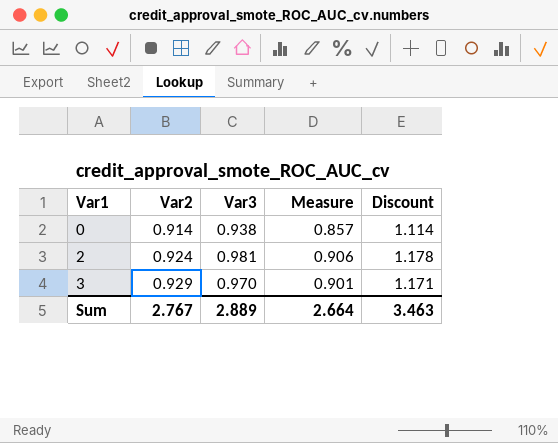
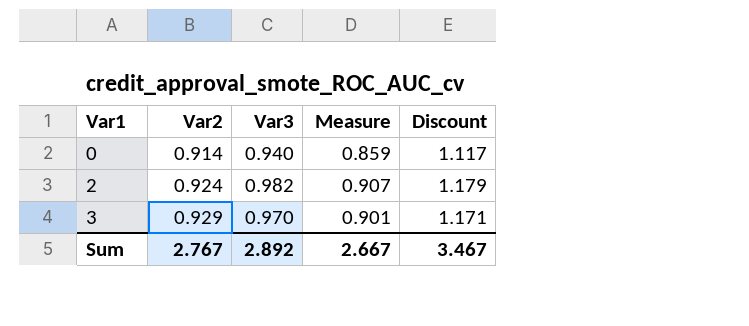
0 | Var3: 0.938 -> 0.940
0 | Measure: 0.857 -> 0.859
0 | Discount: 1.114 -> 1.117
2 | Var3: 0.981 -> 0.982
2 | Measure: 0.906 -> 0.907
2 | Discount: 1.178 -> 1.179
Sum | Var3: 2.889 -> 2.892
Sum | Measure: 2.664 -> 2.667
Sum | Discount: 3.463 -> 3.467

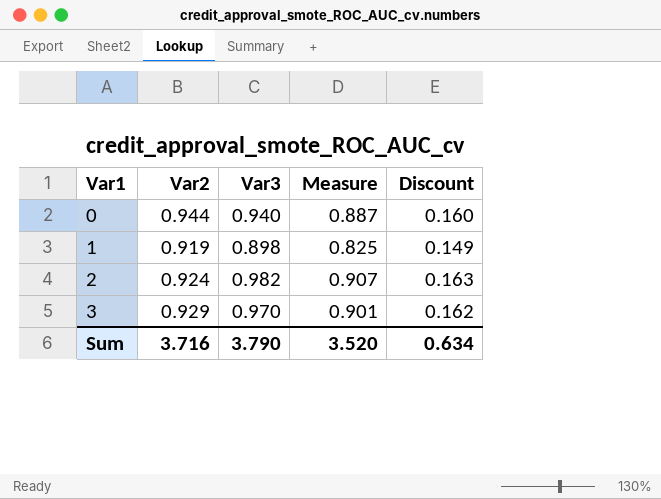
column Discount | formula: [Measure] * 1.3 -> [Measure] * 0.18
0 | Var2: 0.914 -> 0.944
0 | Measure: 0.859 -> 0.887
row 1: none -> 0.919 | 0.898 | 0.825 | 0.149
Sum | Var2: 2.767 -> 3.716
Sum | Var3: 2.892 -> 3.790
Sum | Measure: 2.667 -> 3.520
Sum | Discount: 3.467 -> 0.634

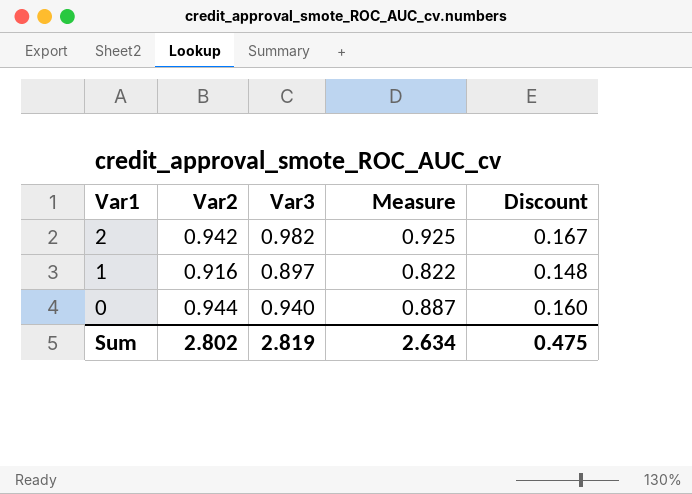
row order: Var1 ascending -> Var1 descending
row 3: 0.929 | 0.970 | 0.901 | 0.162 -> none
2 | Var2: 0.924 -> 0.942
2 | Measure: 0.907 -> 0.925
2 | Discount: 0.163 -> 0.167
1 | Var2: 0.919 -> 0.916
1 | Var3: 0.898 -> 0.897
1 | Measure: 0.825 -> 0.822
1 | Discount: 0.149 -> 0.148
Sum | Var2: 3.716 -> 2.802
Sum | Var3: 3.790 -> 2.819
Sum | Measure: 3.520 -> 2.634
Sum | Discount: 0.634 -> 0.475

